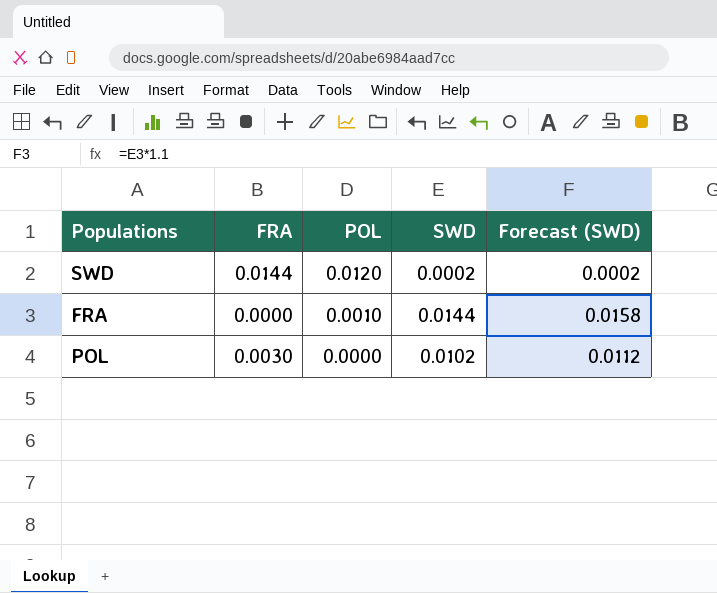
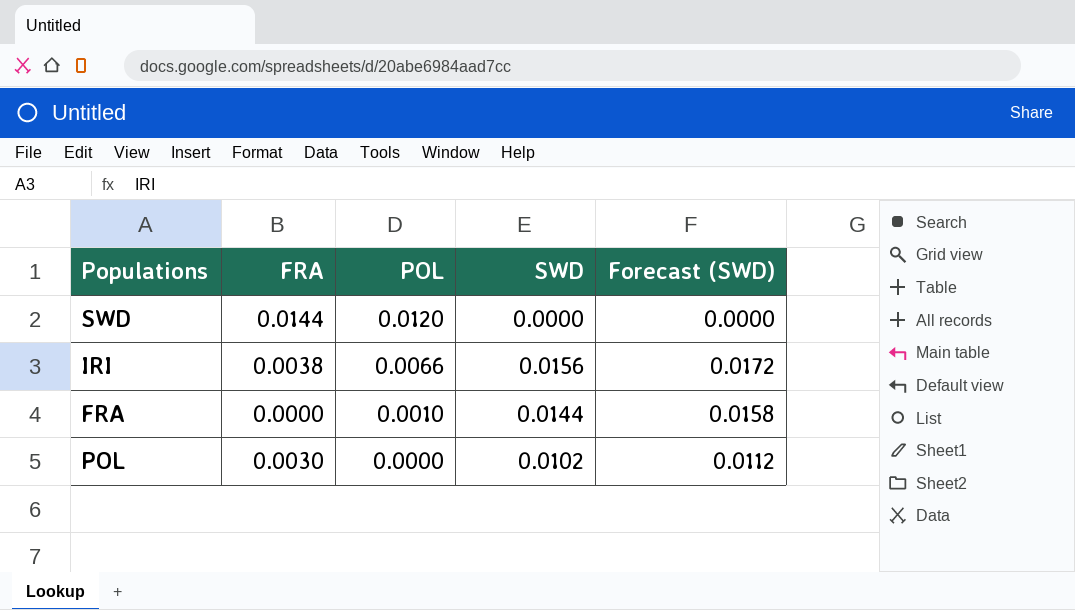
SWD | SWD: 0.0002 -> 0.0000
SWD | Forecast (SWD): 0.0002 -> 0.0000
row IRI: none -> 0.0038 | 0.0066 | 0.0156 | 0.0172

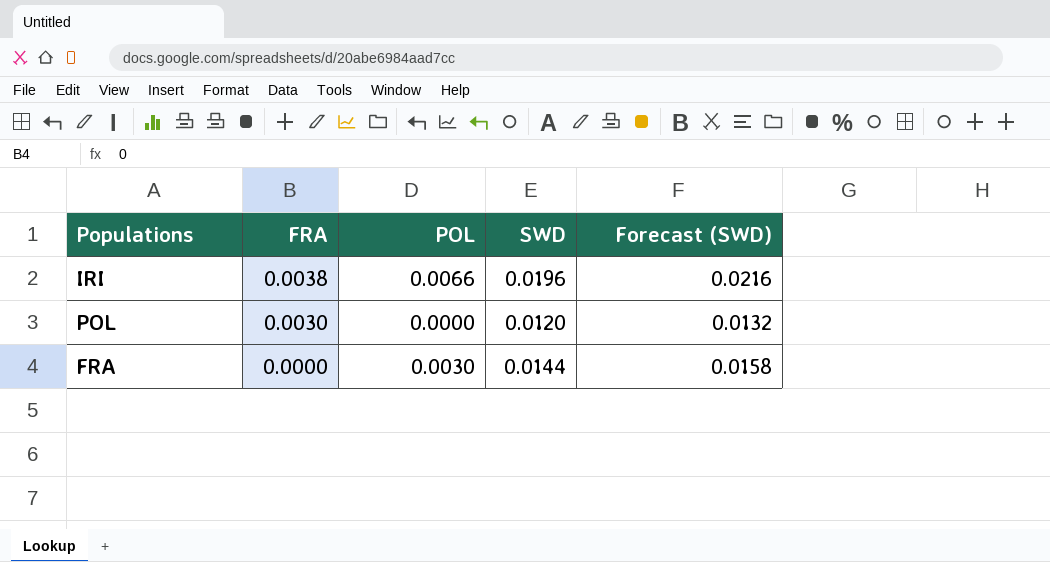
row order: POL descending -> FRA descending
row SWD: 0.0144 | 0.0120 | 0.0000 | 0.0000 -> none
IRI | SWD: 0.0156 -> 0.0196
IRI | Forecast (SWD): 0.0172 -> 0.0216
POL | SWD: 0.0102 -> 0.0120
POL | Forecast (SWD): 0.0112 -> 0.0132
FRA | POL: 0.0010 -> 0.0030

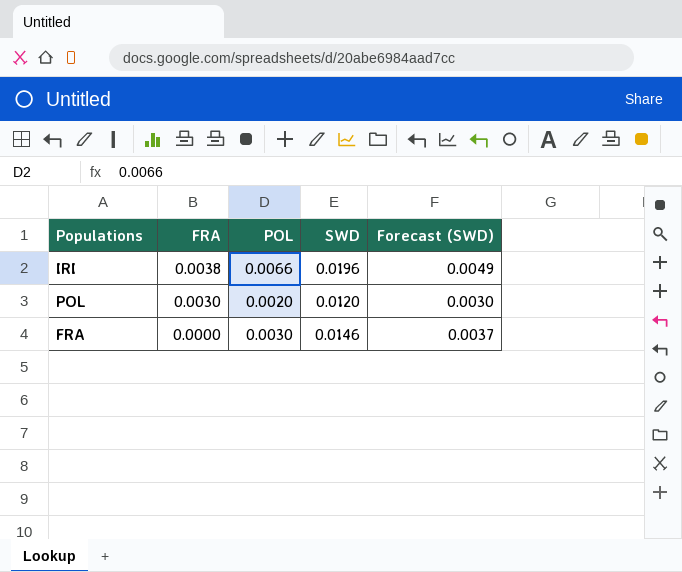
column Forecast (SWD) | formula: [SWD] * 1.1 -> [SWD] * 0.25
POL | POL: 0.0000 -> 0.0020
FRA | SWD: 0.0144 -> 0.0146

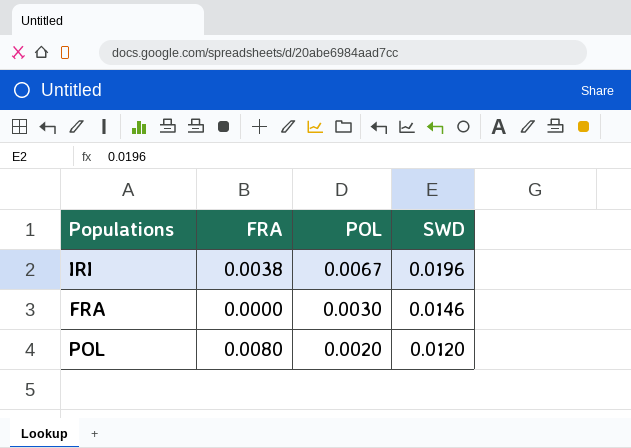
row order: FRA descending -> POL descending
column Forecast (SWD) | formula: [SWD] * 0.25 -> none
IRI | POL: 0.0066 -> 0.0067
POL | FRA: 0.0030 -> 0.0080

